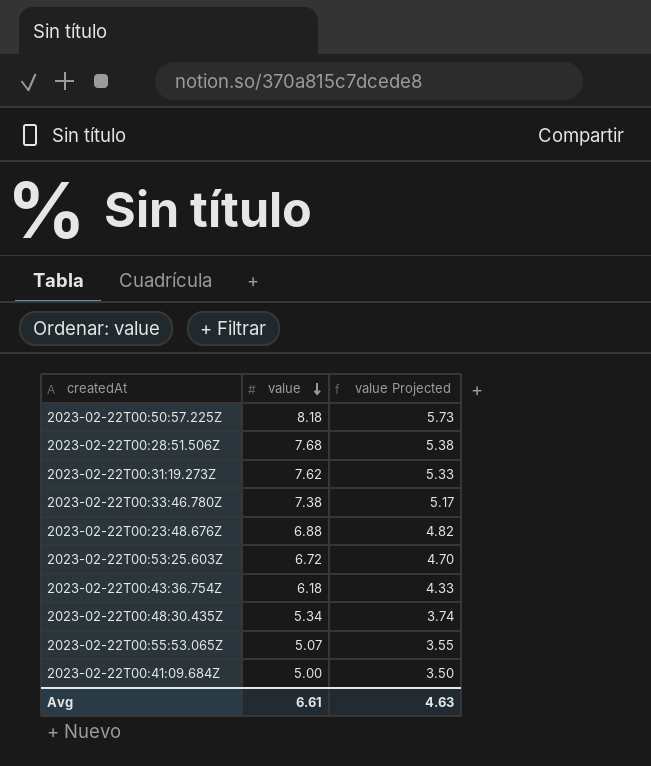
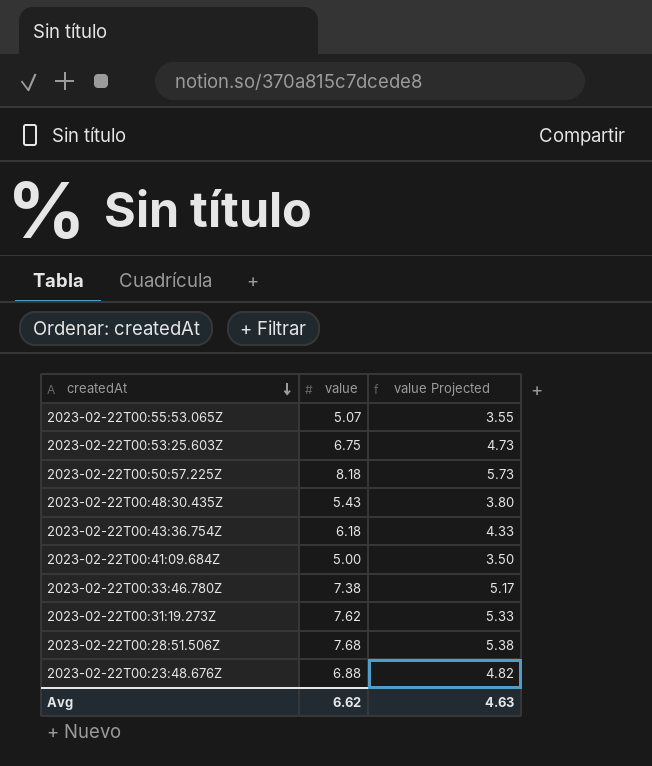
row order: value descending -> createdAt descending
2023-02-22T00:53:25.603Z | value: 6.72 -> 6.75
2023-02-22T00:53:25.603Z | value Projected: 4.70 -> 4.73
2023-02-22T00:48:30.435Z | value: 5.34 -> 5.43
2023-02-22T00:48:30.435Z | value Projected: 3.74 -> 3.80
Avg | value: 6.61 -> 6.62

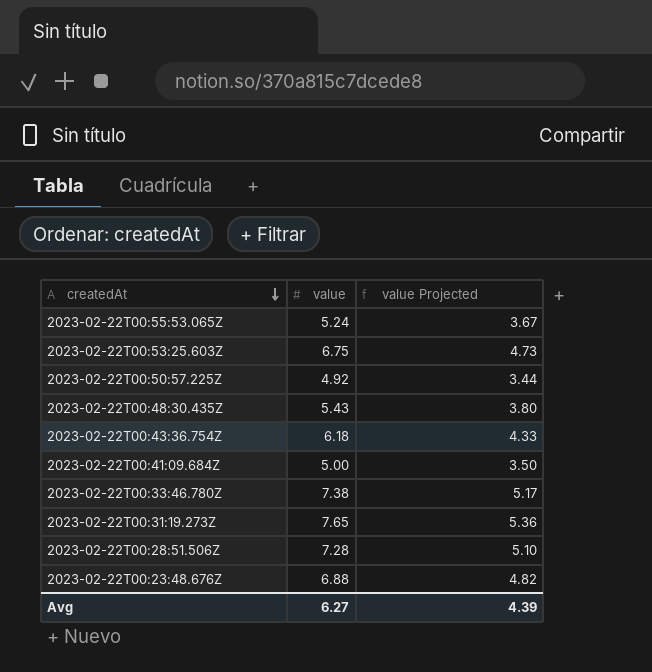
2023-02-22T00:55:53.065Z | value: 5.07 -> 5.24
2023-02-22T00:55:53.065Z | value Projected: 3.55 -> 3.67
2023-02-22T00:50:57.225Z | value: 8.18 -> 4.92
2023-02-22T00:50:57.225Z | value Projected: 5.73 -> 3.44
2023-02-22T00:31:19.273Z | value: 7.62 -> 7.65
2023-02-22T00:31:19.273Z | value Projected: 5.33 -> 5.36
2023-02-22T00:28:51.506Z | value: 7.68 -> 7.28
2023-02-22T00:28:51.506Z | value Projected: 5.38 -> 5.10
Avg | value: 6.62 -> 6.27
Avg | value Projected: 4.63 -> 4.39

